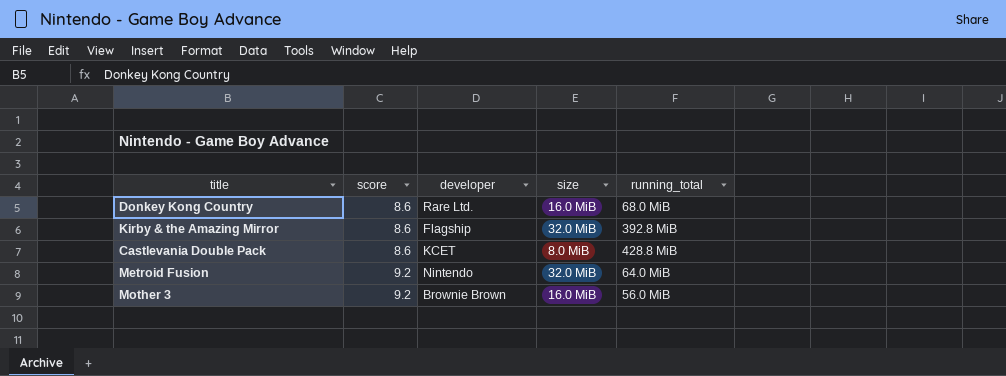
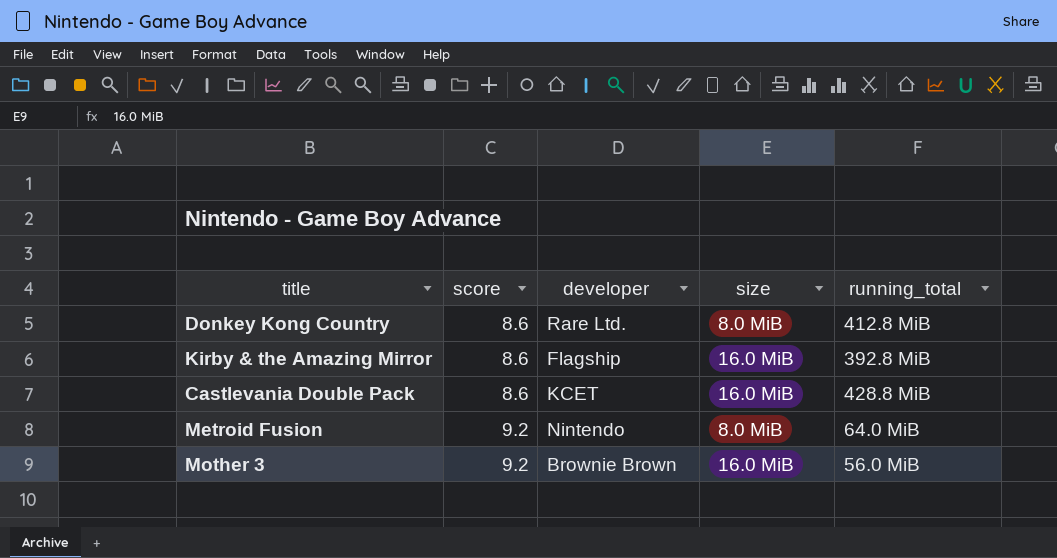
Donkey Kong Country | size: 16.0 MiB -> 8.0 MiB
Donkey Kong Country | running_total: 68.0 MiB -> 412.8 MiB
Kirby & the Amazing Mirror | size: 32.0 MiB -> 16.0 MiB
Castlevania Double Pack | size: 8.0 MiB -> 16.0 MiB
Metroid Fusion | size: 32.0 MiB -> 8.0 MiB

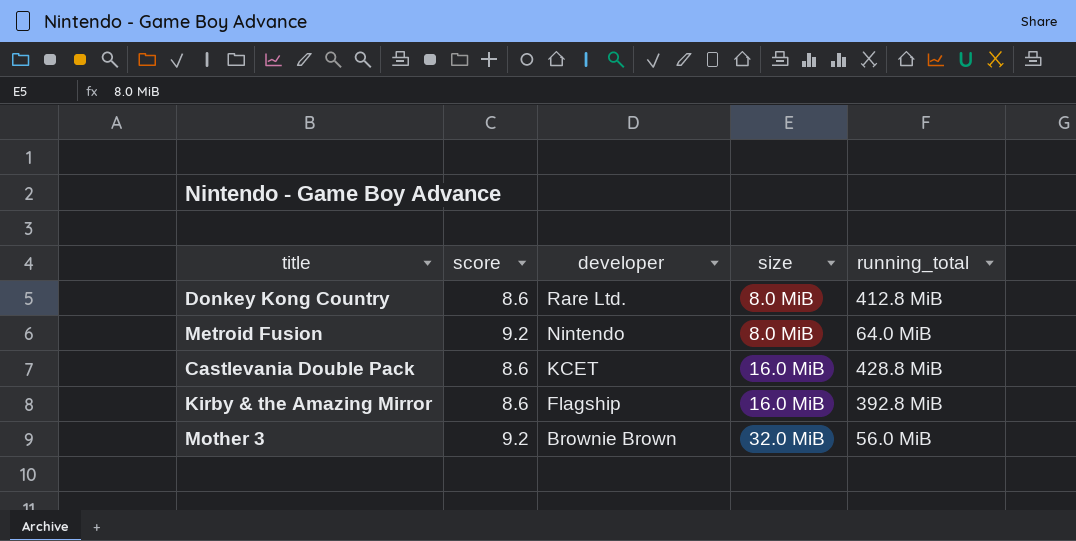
row order: score ascending -> developer descending
Mother 3 | size: 16.0 MiB -> 32.0 MiB

